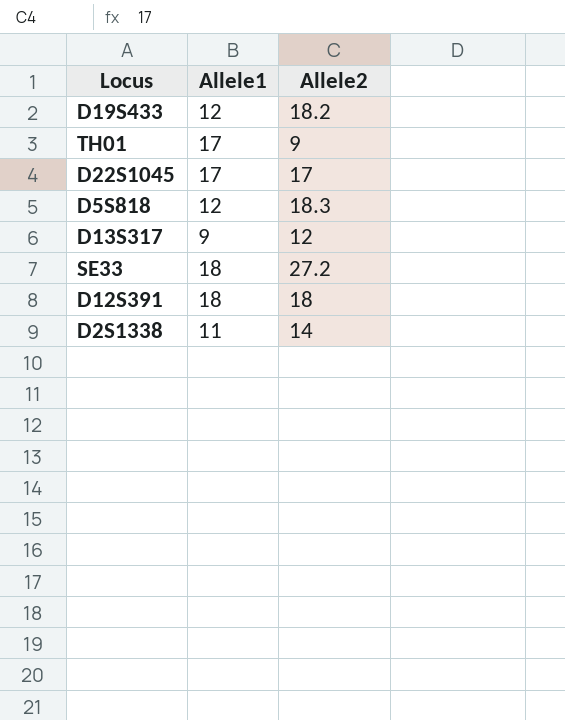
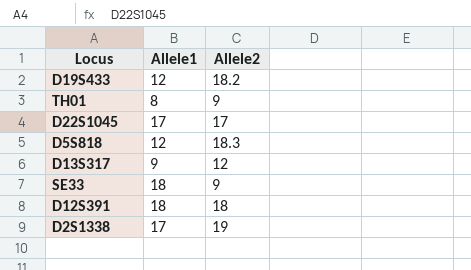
TH01 | Allele1: 17 -> 8
SE33 | Allele2: 27.2 -> 9
D2S1338 | Allele1: 11 -> 17
D2S1338 | Allele2: 14 -> 19

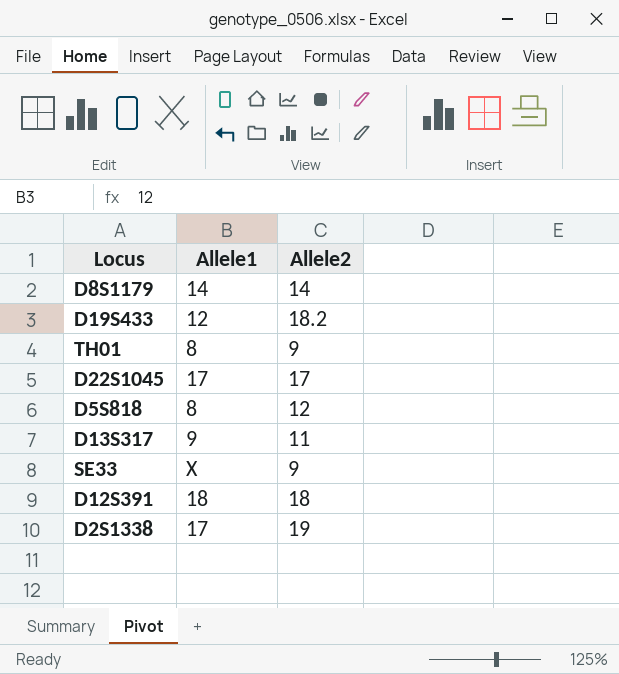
row D8S1179: none -> 14 | 14
D5S818 | Allele1: 12 -> 8
D5S818 | Allele2: 18.3 -> 12
D13S317 | Allele2: 12 -> 11
SE33 | Allele1: 18 -> X

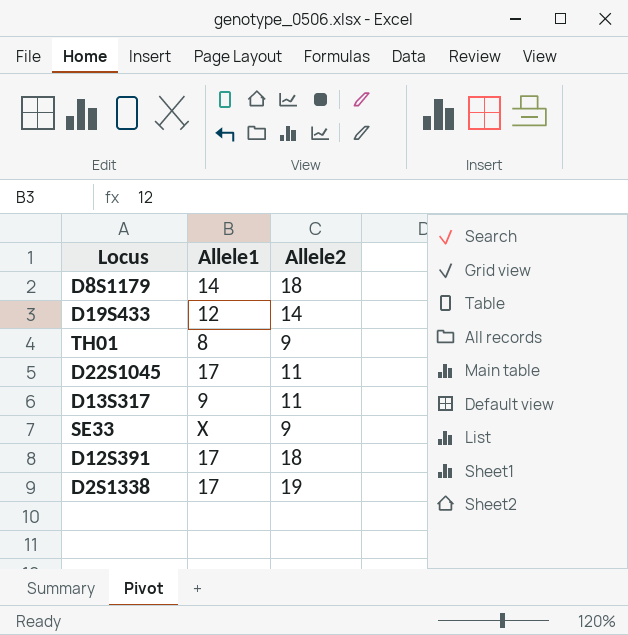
row D5S818: 8 | 12 -> none
D8S1179 | Allele2: 14 -> 18
D19S433 | Allele2: 18.2 -> 14
D22S1045 | Allele2: 17 -> 11
D12S391 | Allele1: 18 -> 17

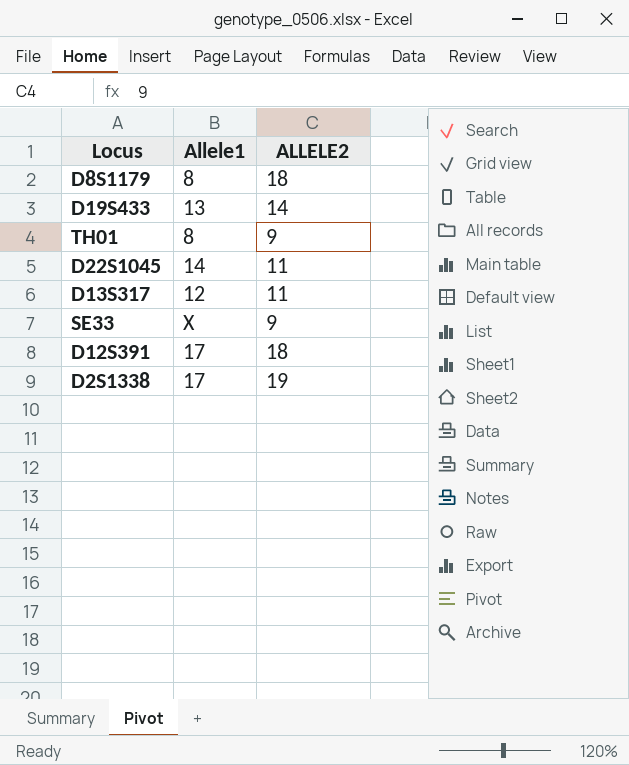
column name: Allele2 -> ALLELE2
D8S1179 | Allele1: 14 -> 8
D19S433 | Allele1: 12 -> 13
D22S1045 | Allele1: 17 -> 14
D13S317 | Allele1: 9 -> 12

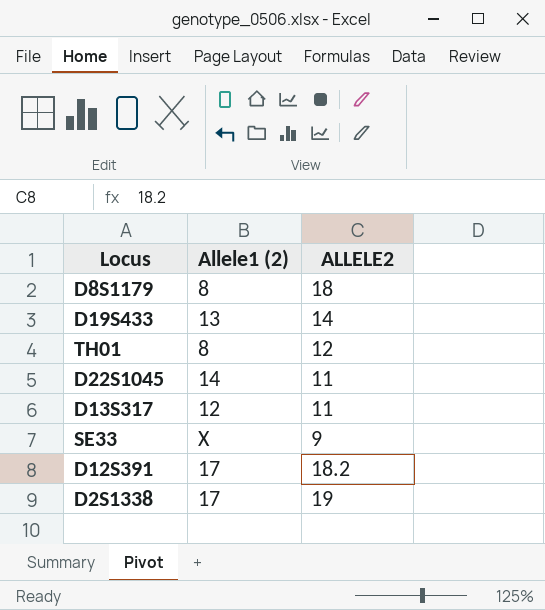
column name: Allele1 -> Allele1 (2)
TH01 | ALLELE2: 9 -> 12
D12S391 | ALLELE2: 18 -> 18.2

